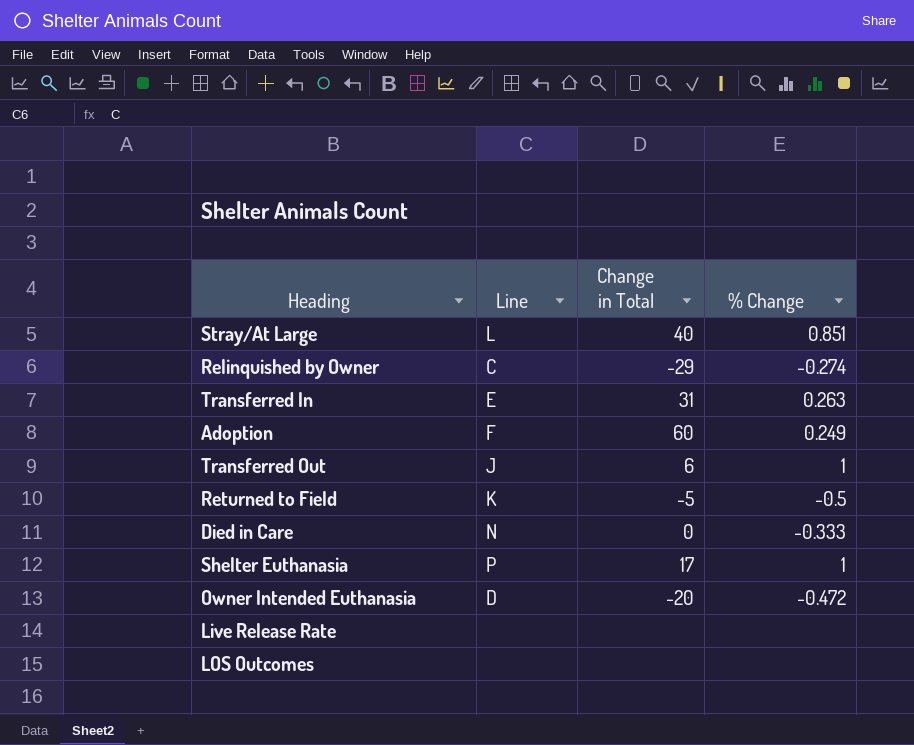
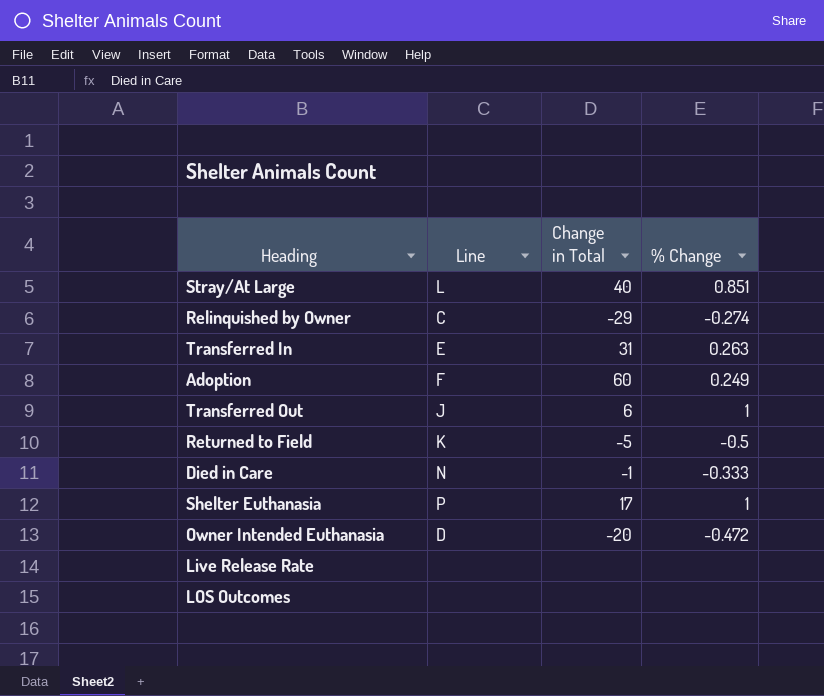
Died in Care | Change in Total: 0 -> -1

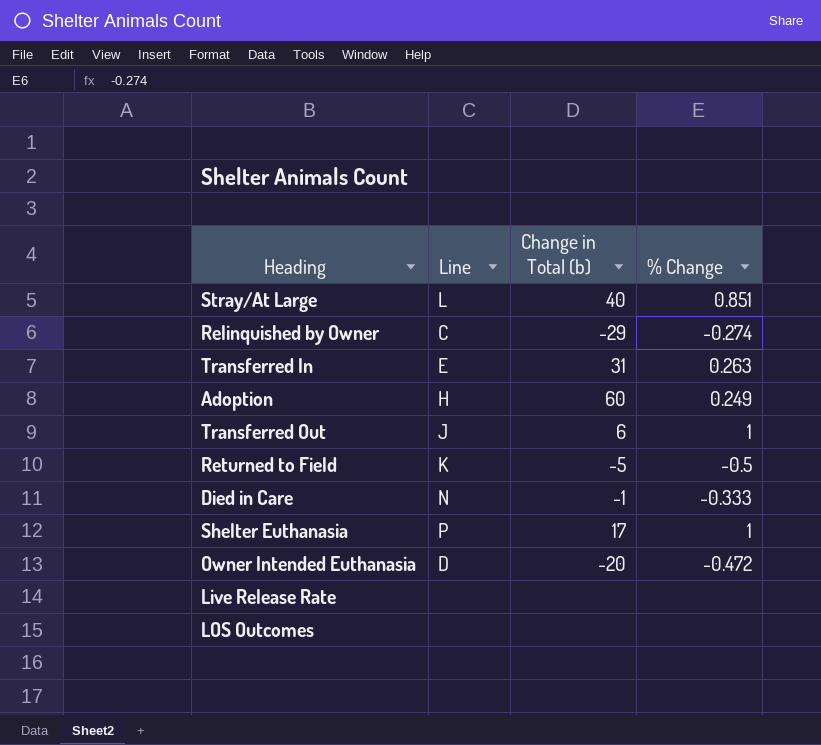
column name: Change in Total -> Change in Total (b)
Adoption | Line: F -> H

